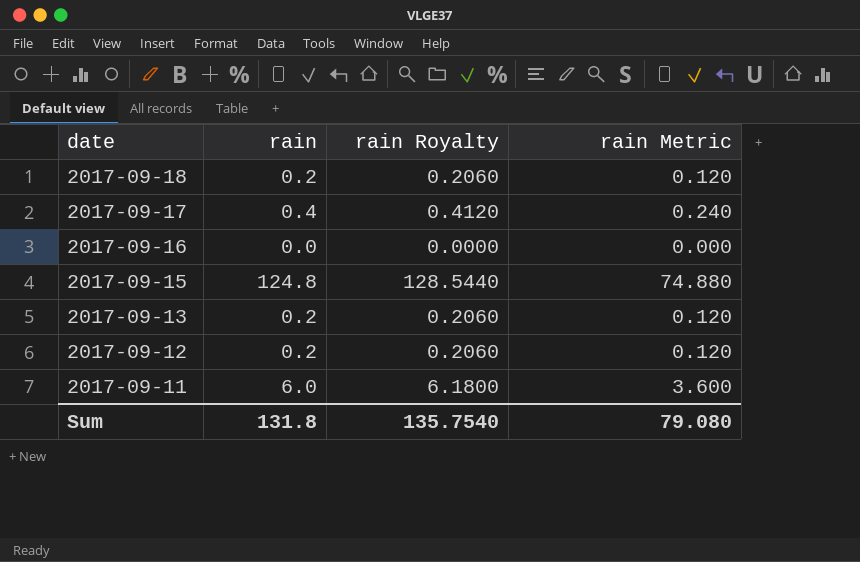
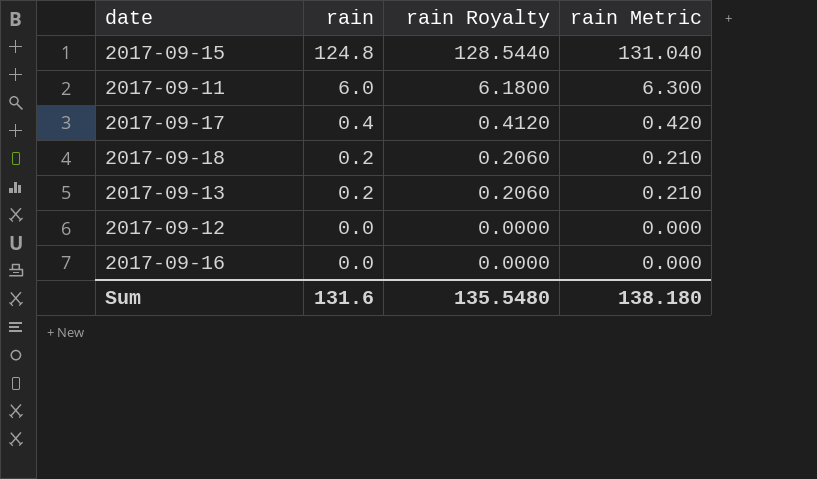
row order: date descending -> rain descending
column rain Metric | formula: [rain] * 0.6 -> [rain] * 1.05
2017-09-12 | rain: 0.2 -> 0.0
2017-09-12 | rain Royalty: 0.2060 -> 0.0000
Sum | rain: 131.8 -> 131.6
Sum | rain Royalty: 135.7540 -> 135.5480
Sum | rain Metric: 79.080 -> 138.180

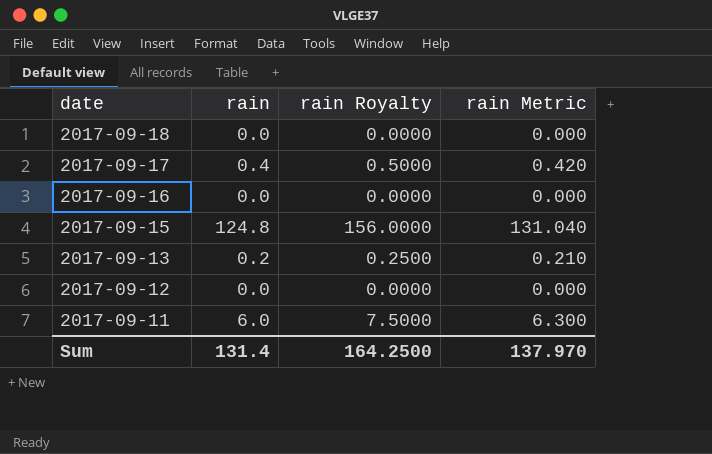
row order: rain descending -> date descending
column rain Royalty | formula: [rain] * 1.03 -> [rain] * 1.25
2017-09-18 | rain: 0.2 -> 0.0
2017-09-18 | rain Metric: 0.210 -> 0.000
Sum | rain: 131.6 -> 131.4
Sum | rain Royalty: 135.5480 -> 164.2500
Sum | rain Metric: 138.180 -> 137.970

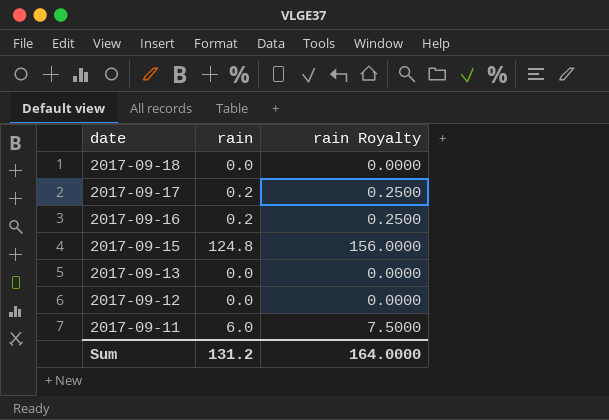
column rain Metric | formula: [rain] * 1.05 -> none
2017-09-17 | rain: 0.4 -> 0.2
2017-09-17 | rain Royalty: 0.5000 -> 0.2500
2017-09-16 | rain: 0.0 -> 0.2
2017-09-16 | rain Royalty: 0.0000 -> 0.2500
2017-09-13 | rain: 0.2 -> 0.0
2017-09-13 | rain Royalty: 0.2500 -> 0.0000
Sum | rain: 131.4 -> 131.2
Sum | rain Royalty: 164.2500 -> 164.0000

